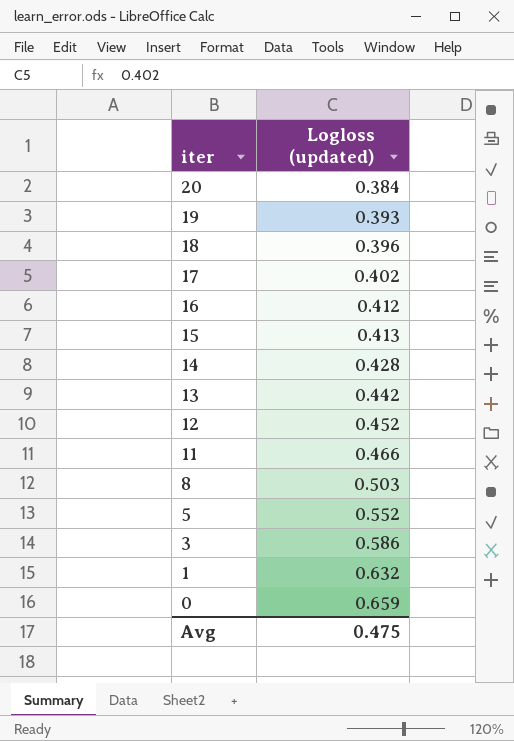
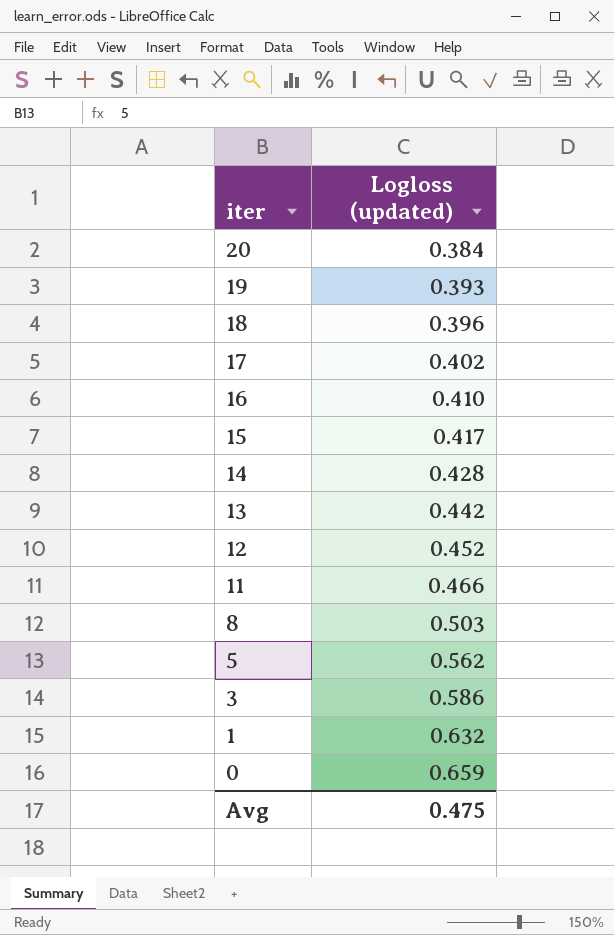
16 | Logloss (updated): 0.412 -> 0.410
15 | Logloss (updated): 0.413 -> 0.417
5 | Logloss (updated): 0.552 -> 0.562

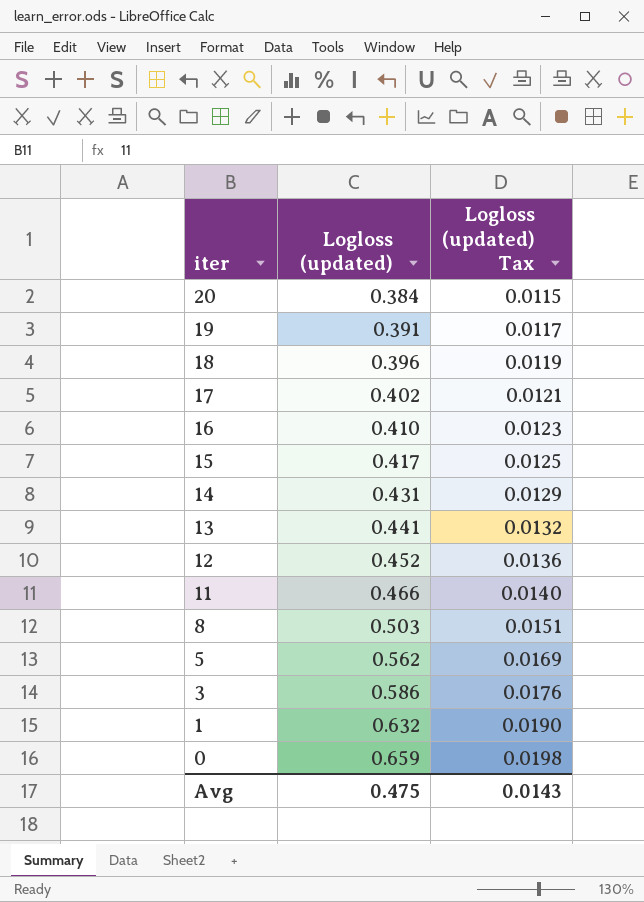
column Logloss (updated) Tax | formula: none -> [Logloss (updated)] * 0.03
19 | Logloss (updated): 0.393 -> 0.391
14 | Logloss (updated): 0.428 -> 0.431
13 | Logloss (updated): 0.442 -> 0.441

